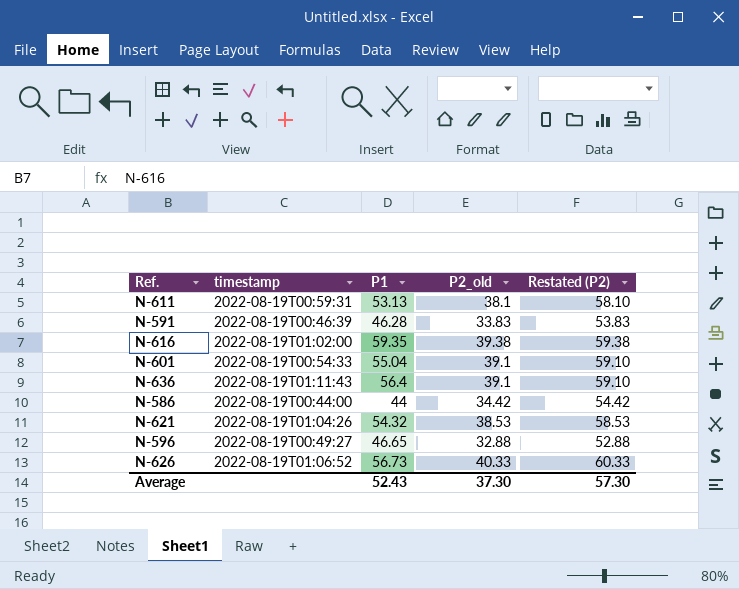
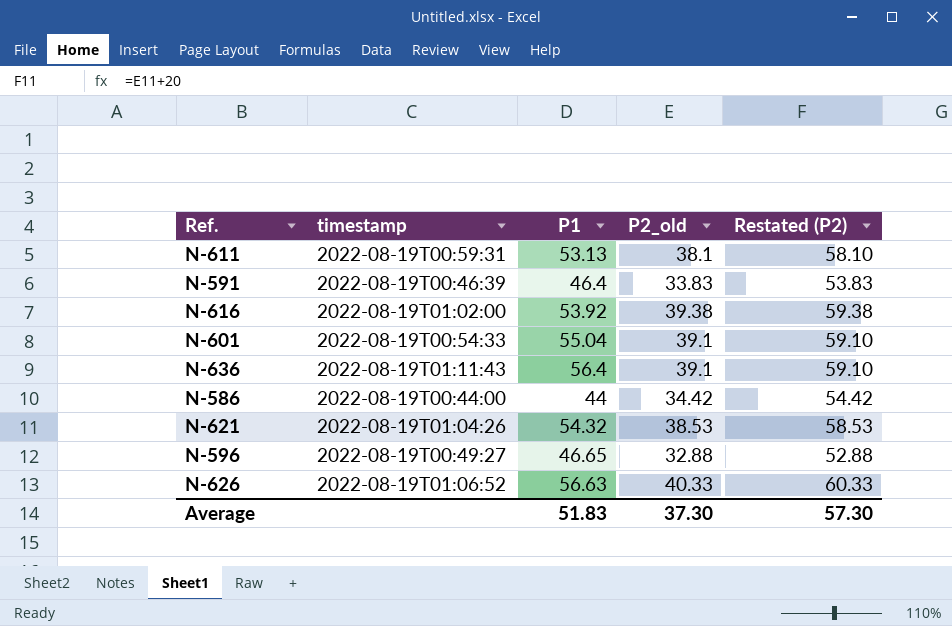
N-591 | P1: 46.28 -> 46.4
N-616 | P1: 59.35 -> 53.92
N-626 | P1: 56.73 -> 56.63
Average | P1: 52.43 -> 51.83

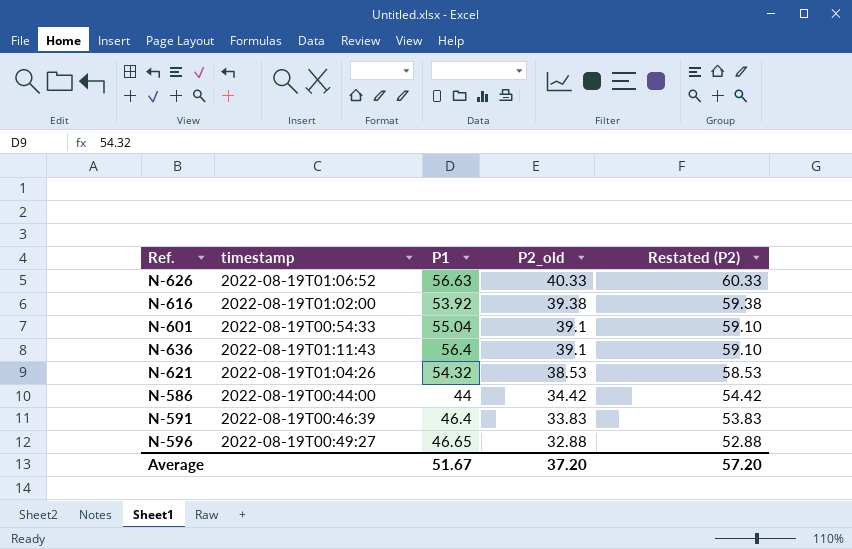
row order: none -> P2_old descending
row N-611: 2022-08-19T00:59:31 | 53.13 | 38.1 | 58.10 -> none
Average | P1: 51.83 -> 51.67
Average | P2_old: 37.30 -> 37.20
Average | Restated (P2): 57.30 -> 57.20

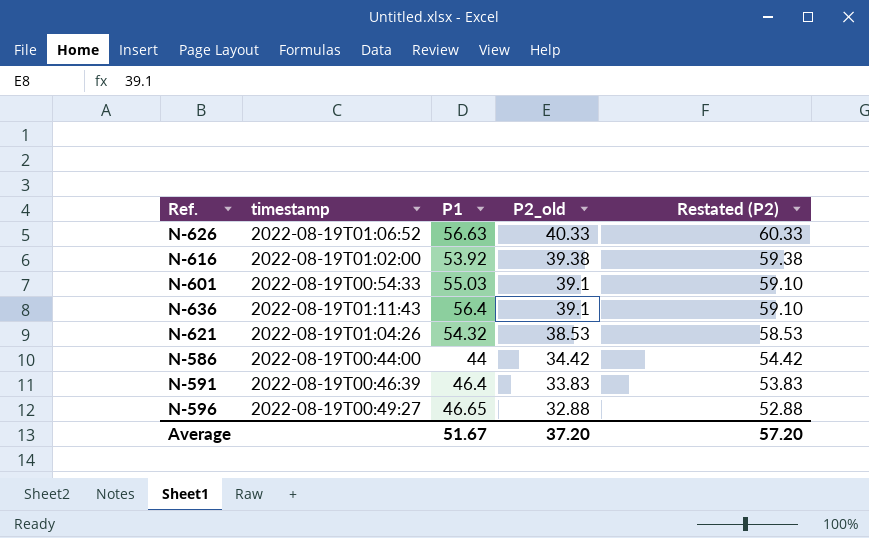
N-601 | P1: 55.04 -> 55.03

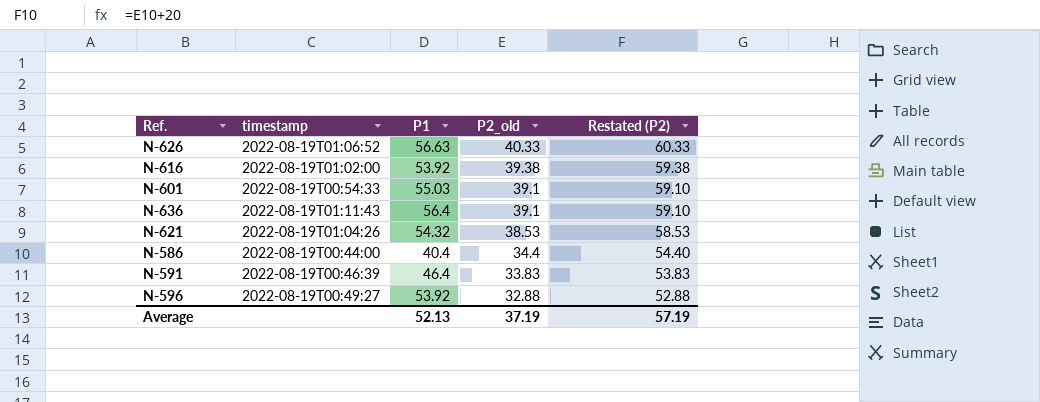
N-586 | P1: 44 -> 40.4
N-586 | P2_old: 34.42 -> 34.4
N-586 | Restated (P2): 54.42 -> 54.40
N-596 | P1: 46.65 -> 53.92
Average | P1: 51.67 -> 52.13
Average | P2_old: 37.20 -> 37.19
Average | Restated (P2): 57.20 -> 57.19

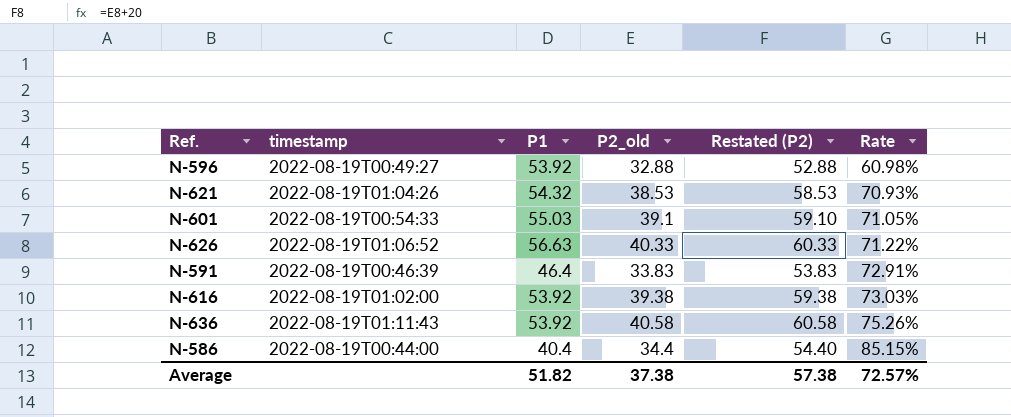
row order: P2_old descending -> Rate ascending
column Rate | formula: none -> [P2_old] / [P1]
N-636 | P1: 56.4 -> 53.92
N-636 | P2_old: 39.1 -> 40.58
N-636 | Restated (P2): 59.10 -> 60.58
Average | P1: 52.13 -> 51.82
Average | P2_old: 37.19 -> 37.38
Average | Restated (P2): 57.19 -> 57.38

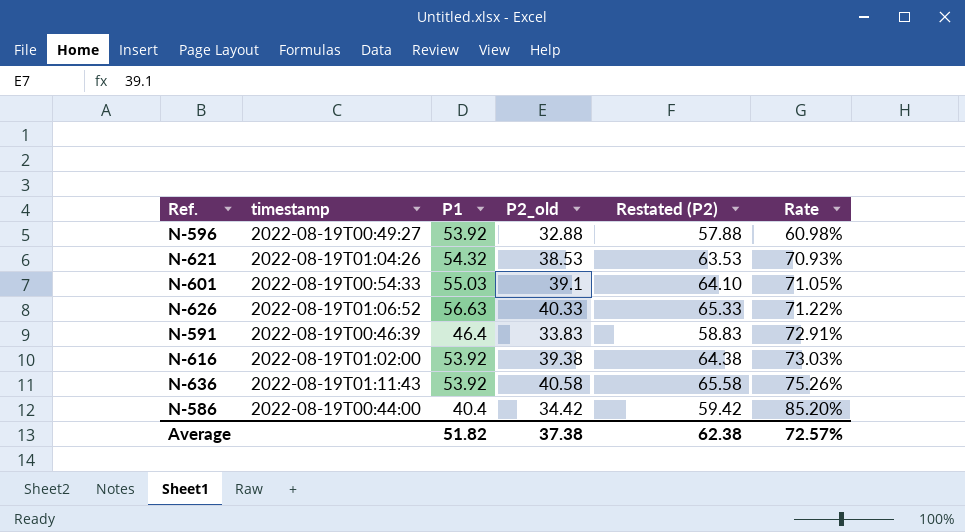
column Restated (P2) | formula: [P2_old] + 20 -> [P2_old] + 25
N-586 | P2_old: 34.4 -> 34.42
N-586 | Rate: 85.15% -> 85.20%
Average | Restated (P2): 57.38 -> 62.38

